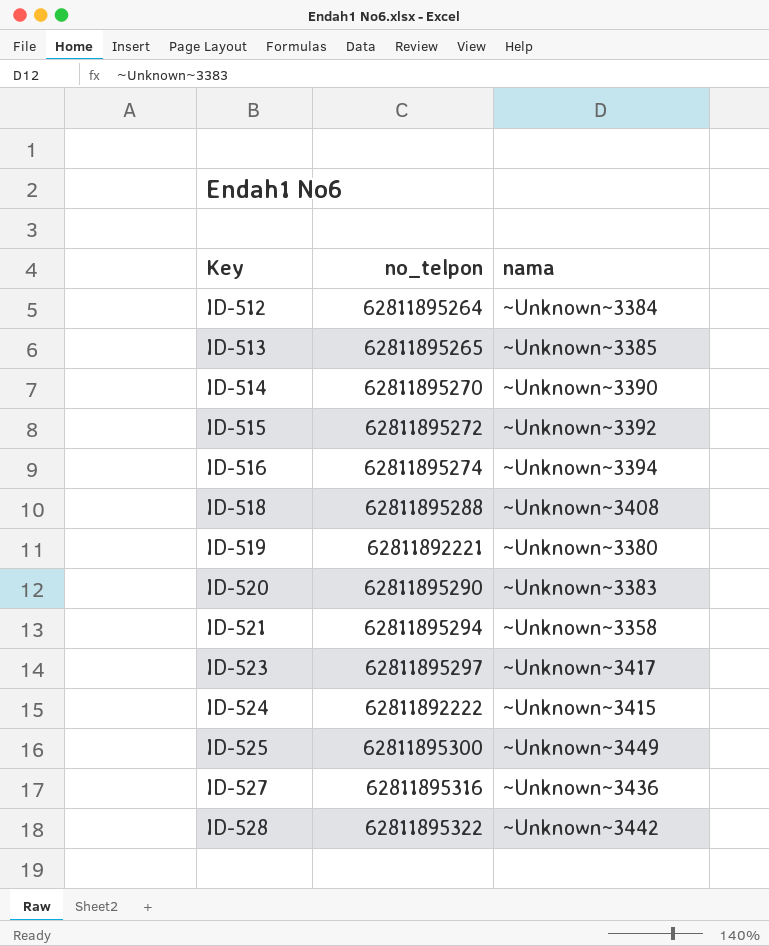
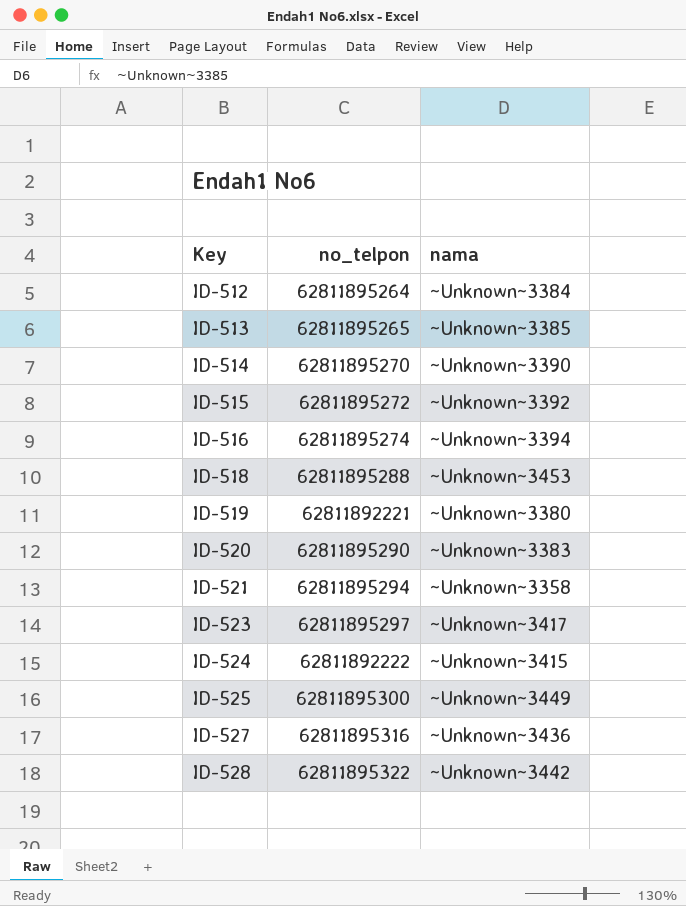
ID-518 | nama: ~Unknown~3408 -> ~Unknown~3453

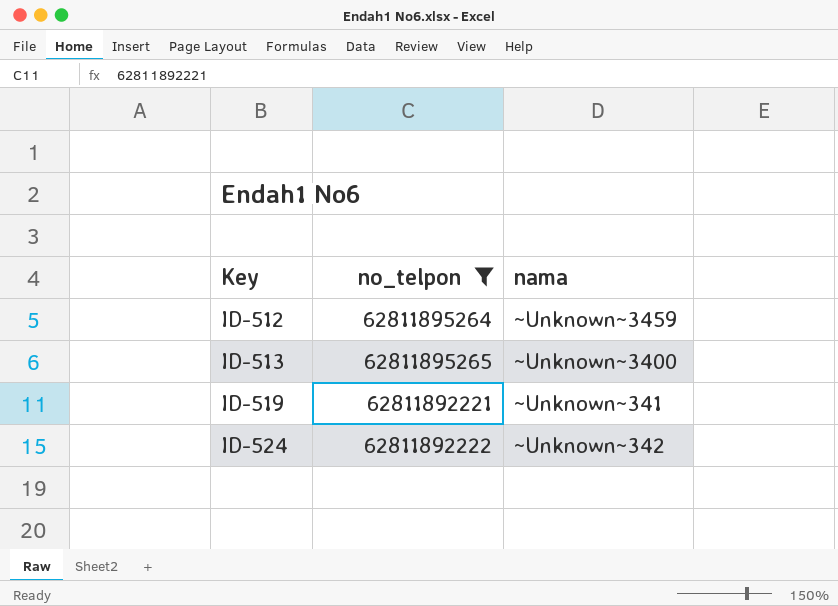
filter: none -> no_telpon <= 62811895265
ID-512 | nama: ~Unknown~3384 -> ~Unknown~3459
ID-513 | nama: ~Unknown~3385 -> ~Unknown~3400
ID-519 | nama: ~Unknown~3380 -> ~Unknown~341
ID-524 | nama: ~Unknown~3415 -> ~Unknown~342

